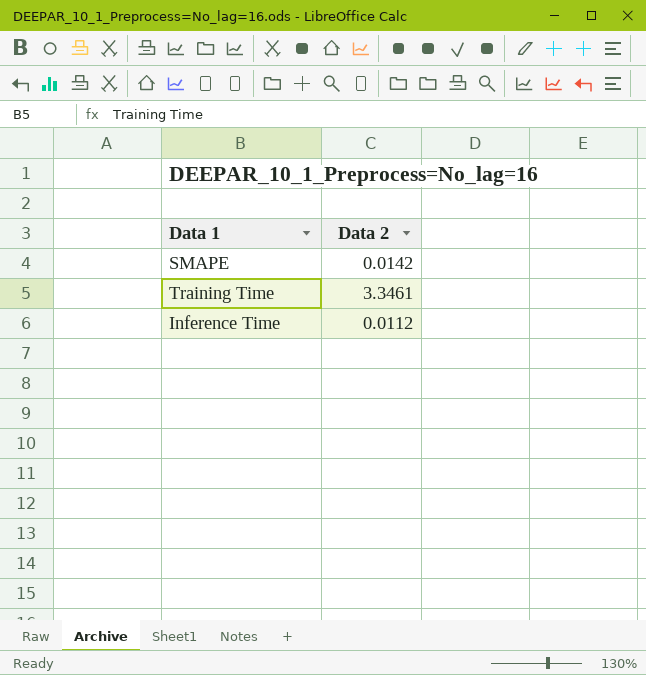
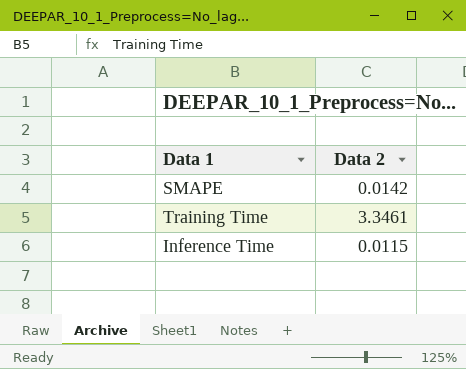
Inference Time | Data 2: 0.0112 -> 0.0115

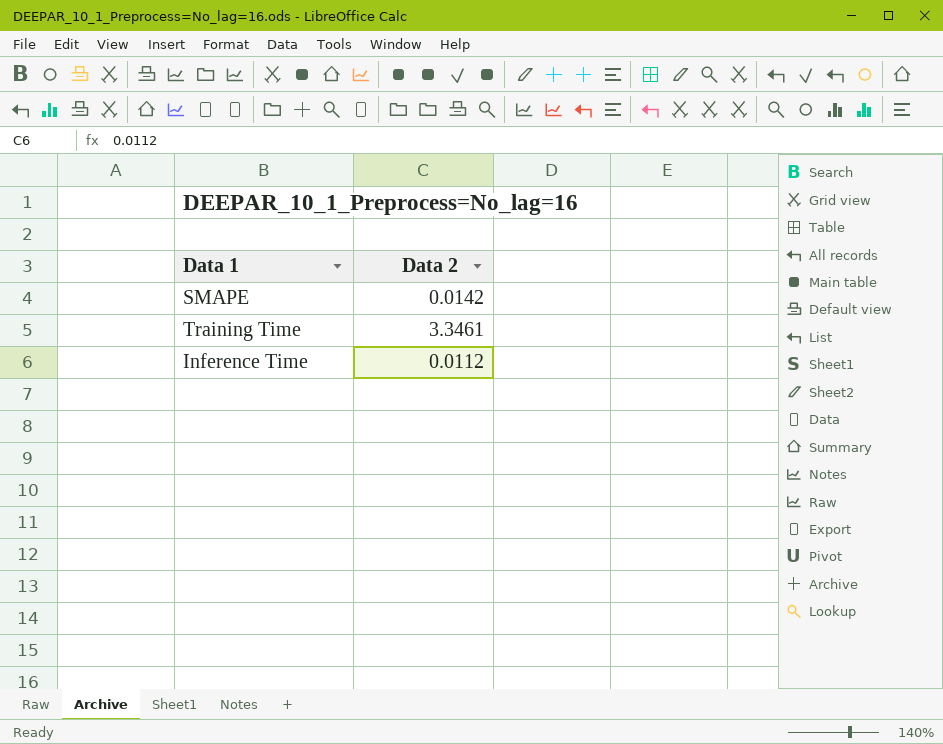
Inference Time | Data 2: 0.0115 -> 0.0112

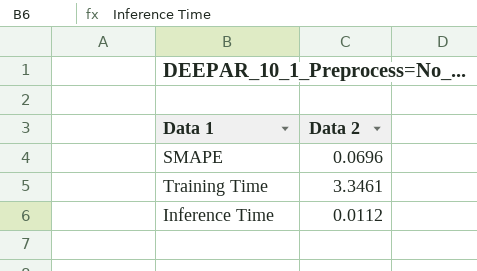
SMAPE | Data 2: 0.0142 -> 0.0696

